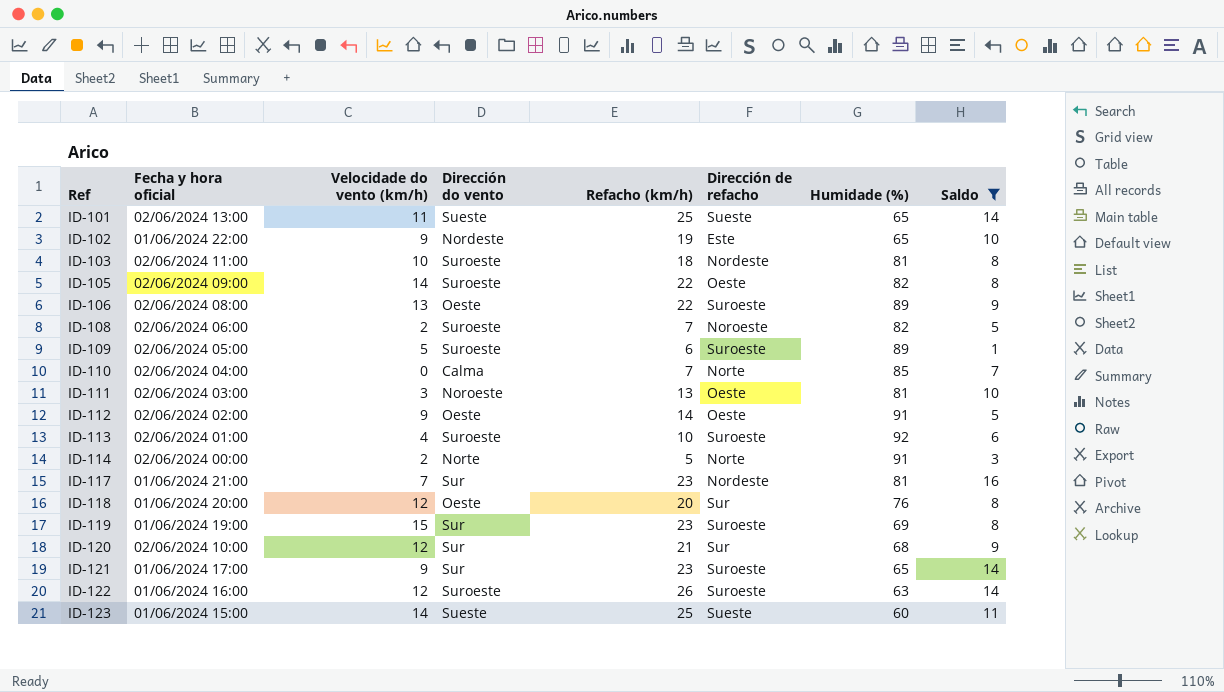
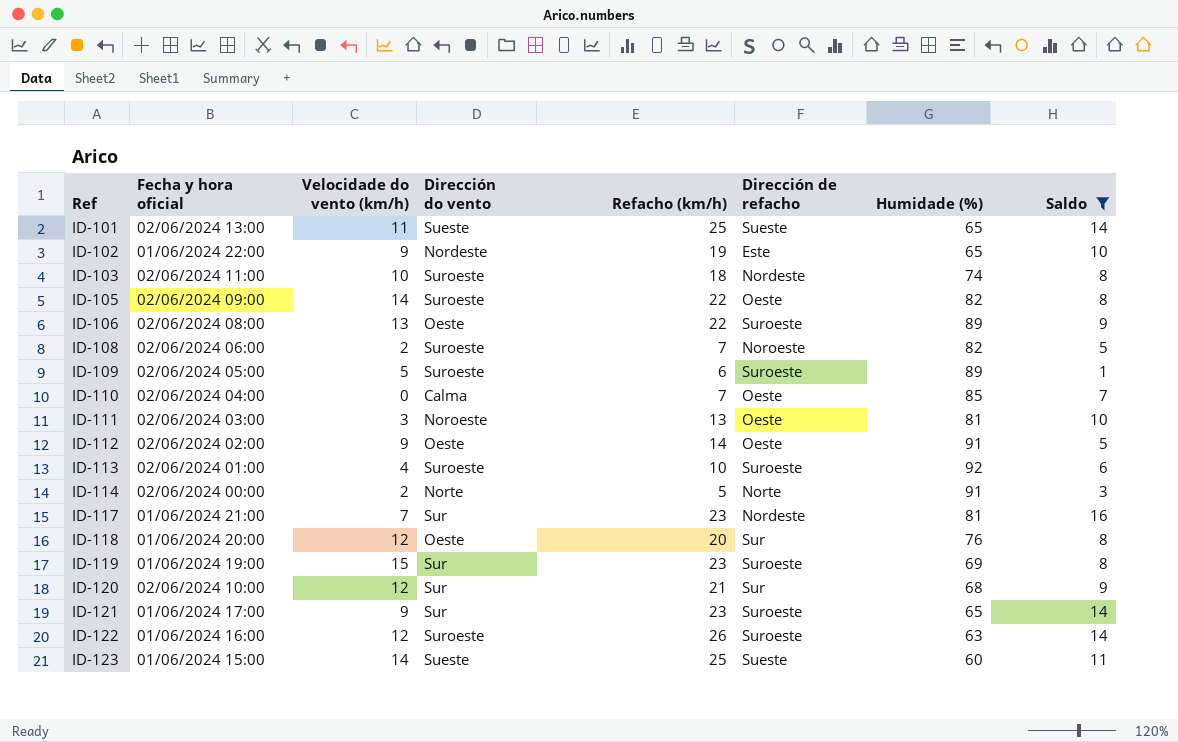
ID-103 | Humidade (%): 81 -> 74
ID-110 | Dirección de refacho: Norte -> Oeste

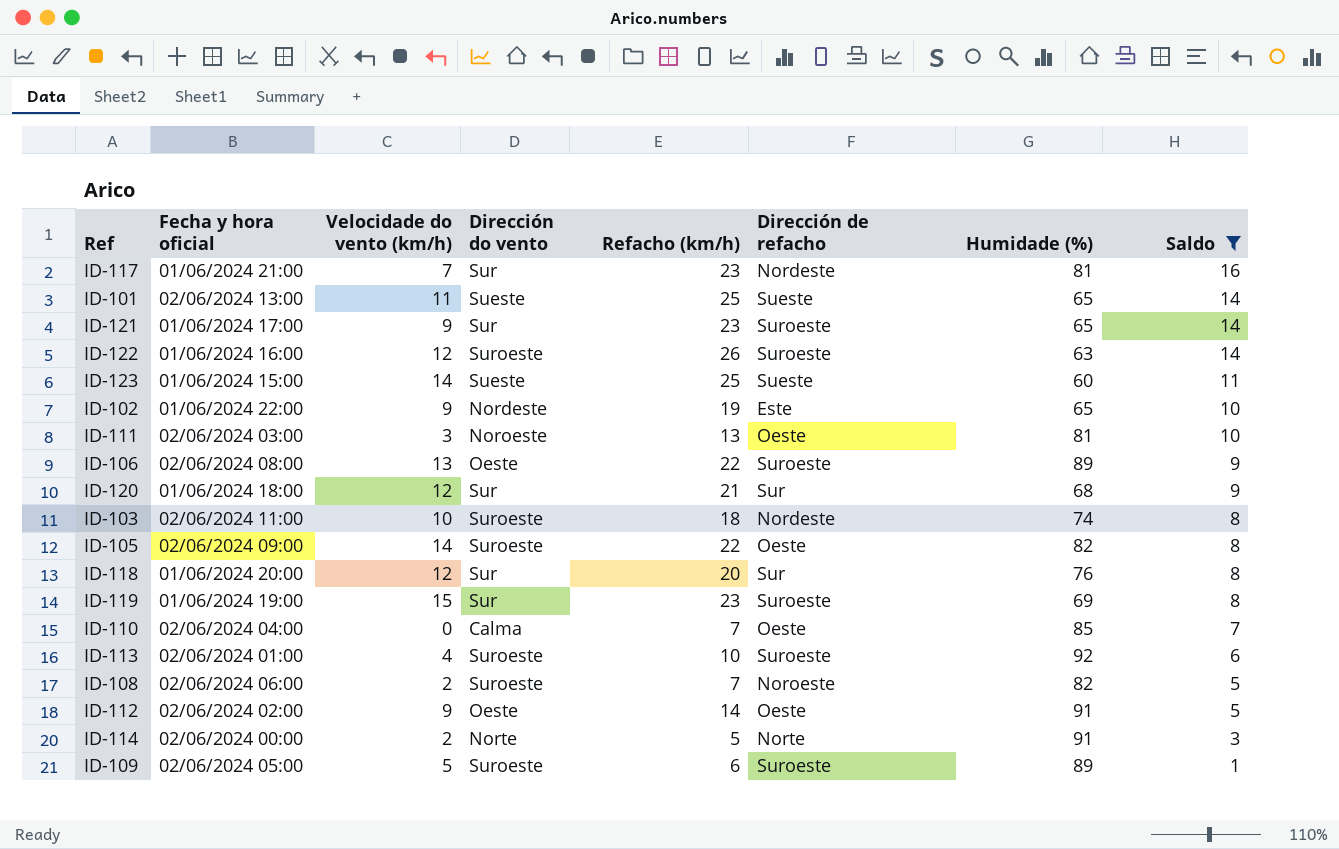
row order: Ref ascending -> Saldo descending
ID-120 | Fecha y hora oficial: 02/06/2024 10:00 -> 01/06/2024 18:00
ID-118 | Dirección do vento: Oeste -> Sur

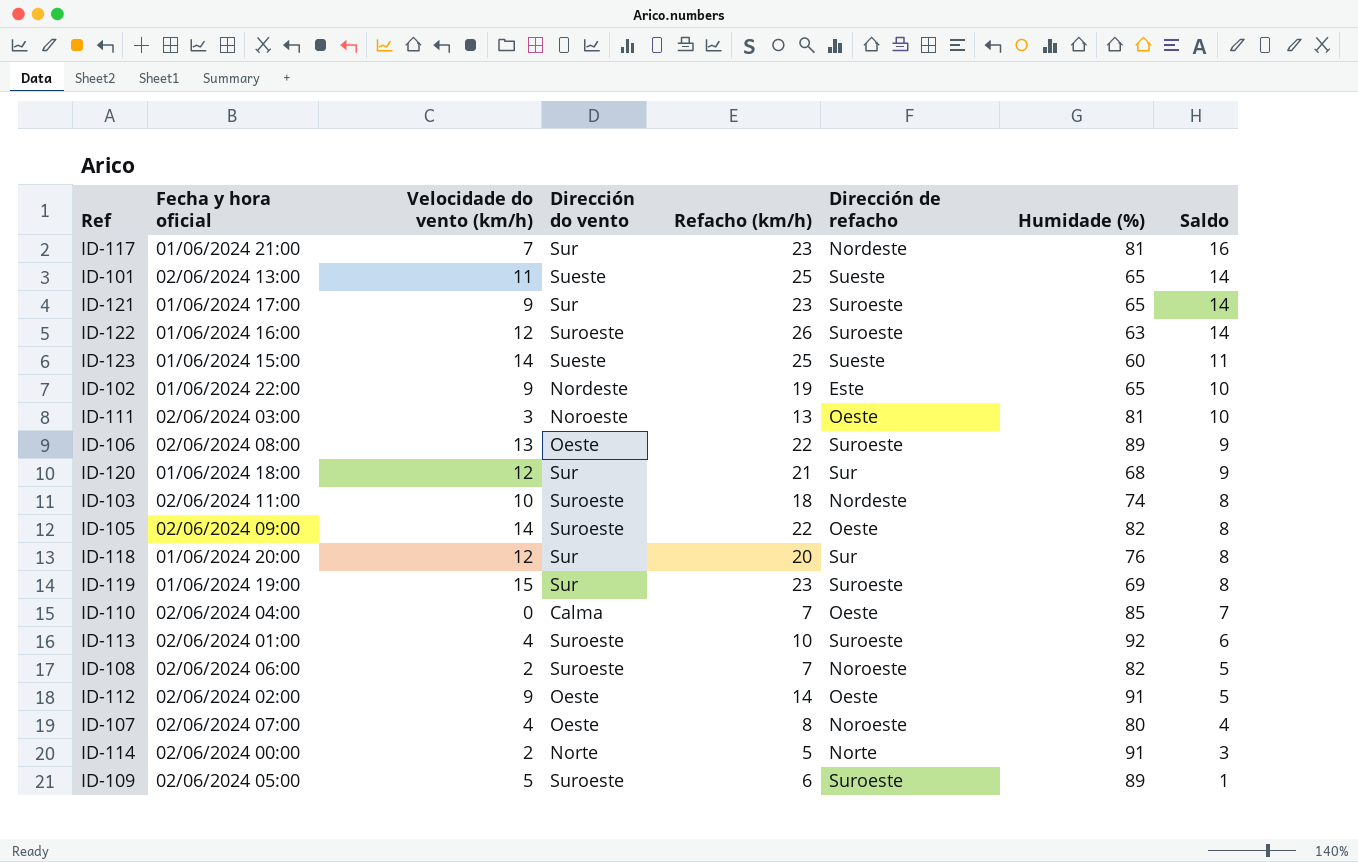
filter: Saldo != 4 -> none

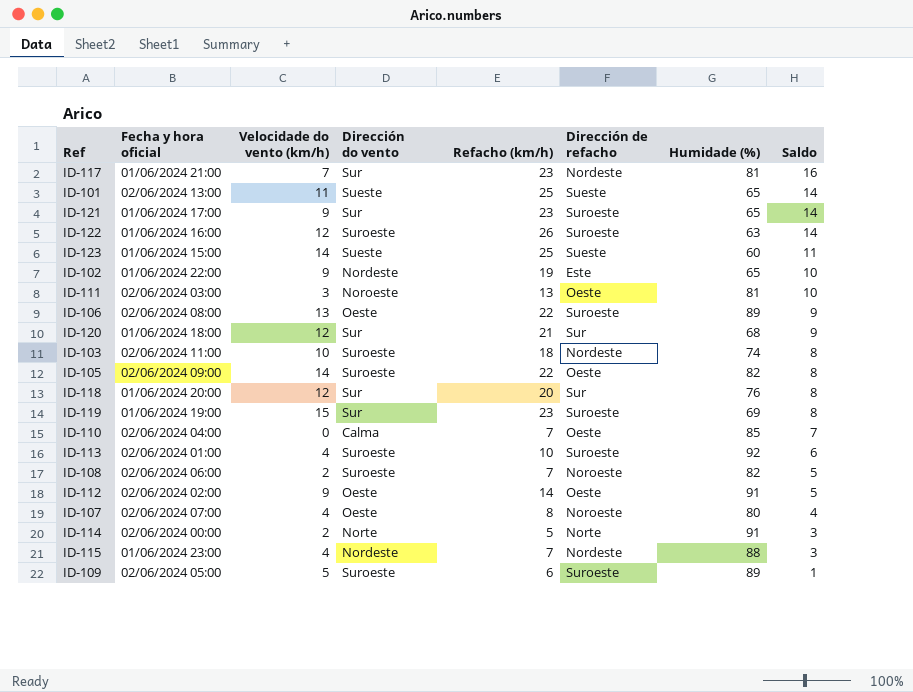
row ID-115: none -> 01/06/2024 23:00 | 4 | Nordeste | 7 | Nordeste | 88 | 3

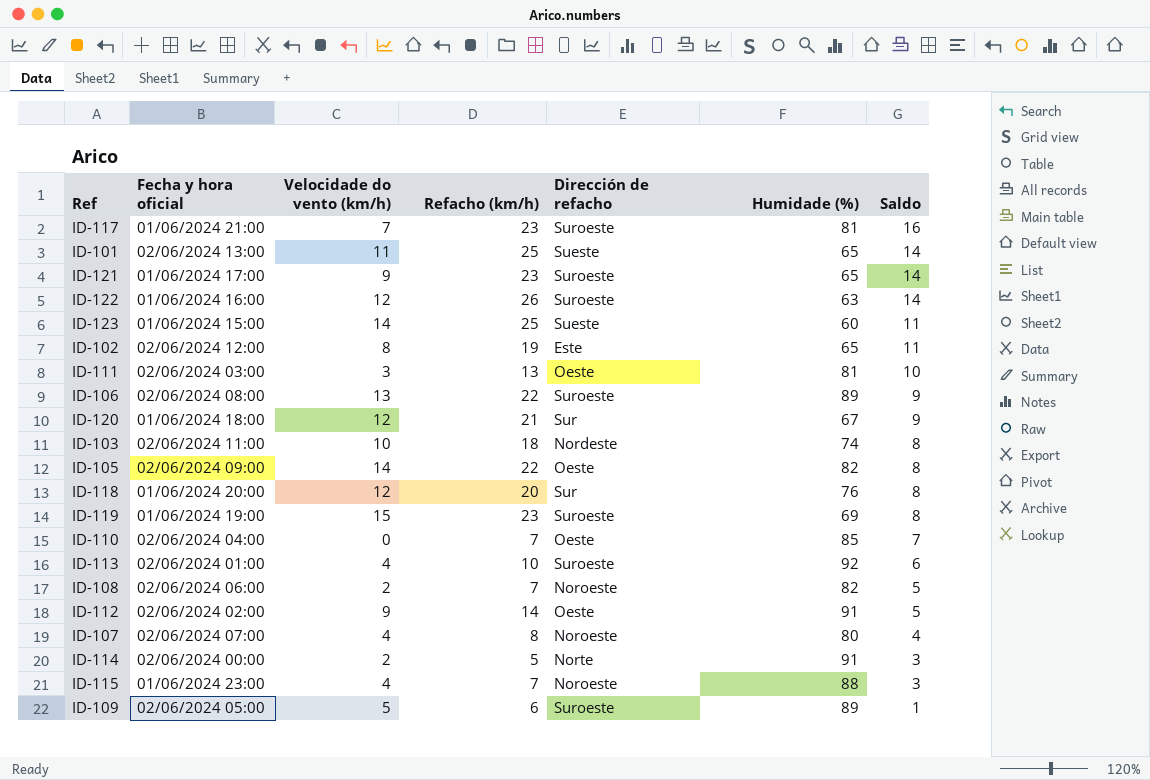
column Dirección do vento | position: 4 -> none
ID-117 | Dirección de refacho: Nordeste -> Suroeste
ID-102 | Fecha y hora oficial: 01/06/2024 22:00 -> 02/06/2024 12:00
ID-102 | Velocidade do vento (km/h): 9 -> 8
ID-102 | Saldo: 10 -> 11
ID-120 | Humidade (%): 68 -> 67
ID-115 | Dirección de refacho: Nordeste -> Noroeste

